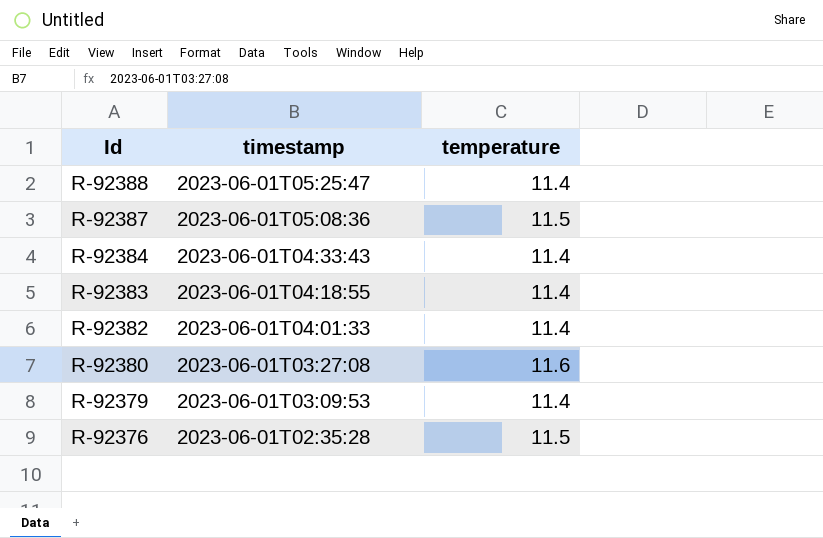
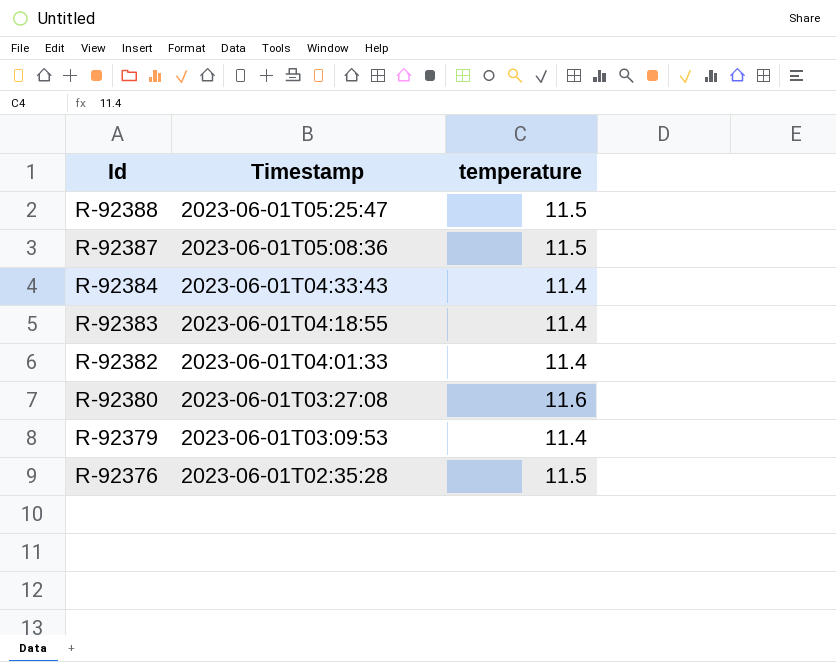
column name: timestamp -> Timestamp
R-92388 | temperature: 11.4 -> 11.5

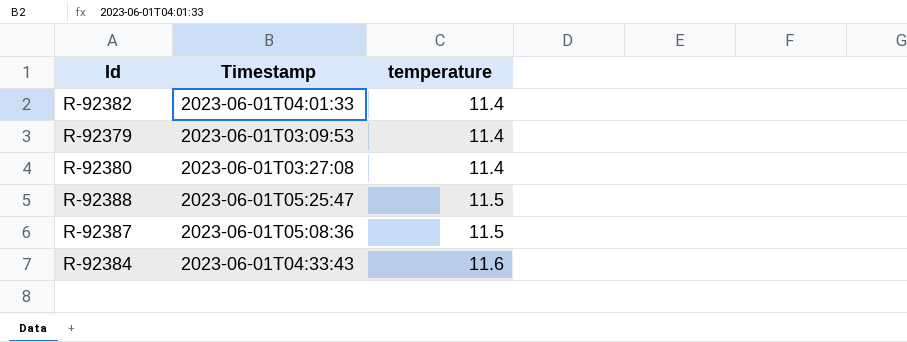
row order: Id descending -> temperature ascending
row R-92383: 2023-06-01T04:18:55 | 11.4 -> none
row R-92376: 2023-06-01T02:35:28 | 11.5 -> none
R-92380 | temperature: 11.6 -> 11.4
R-92384 | temperature: 11.4 -> 11.6

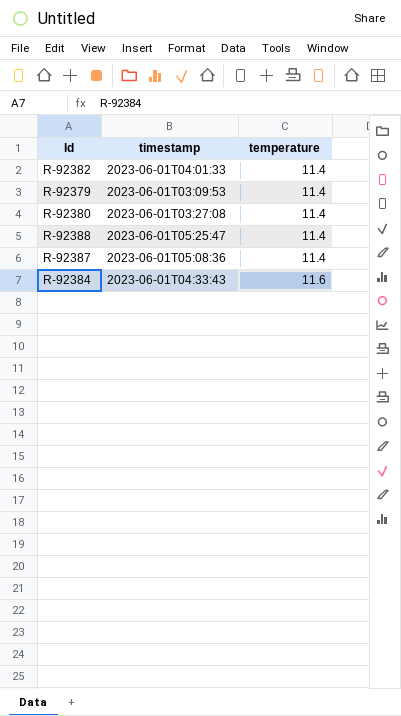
column name: Timestamp -> timestamp
R-92388 | temperature: 11.5 -> 11.4
R-92387 | temperature: 11.5 -> 11.4

